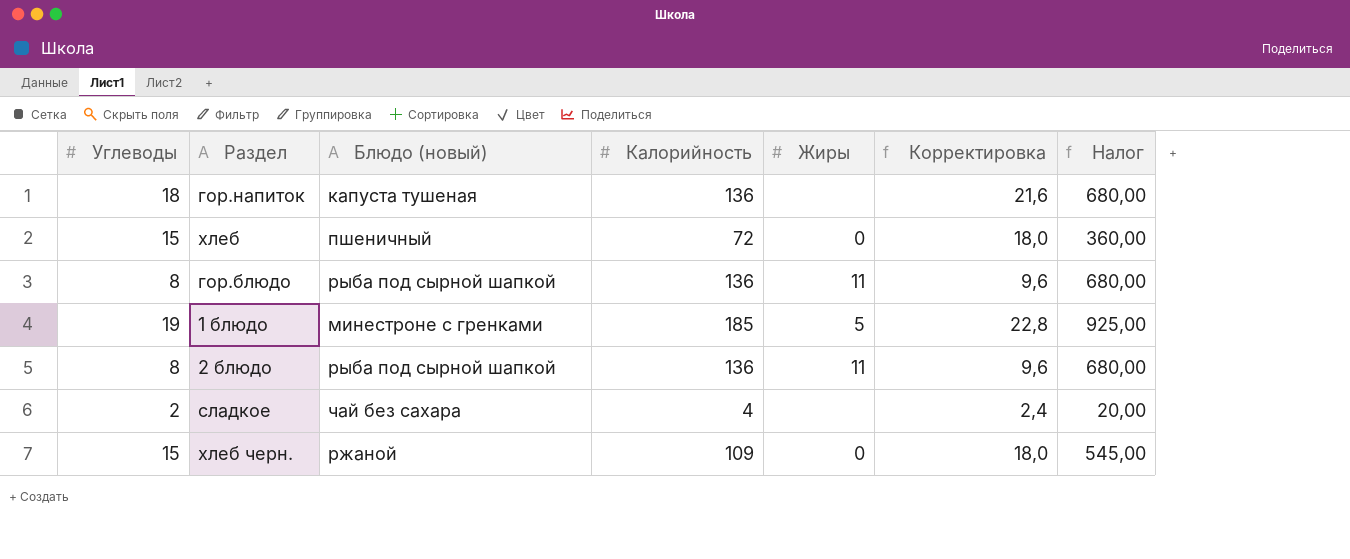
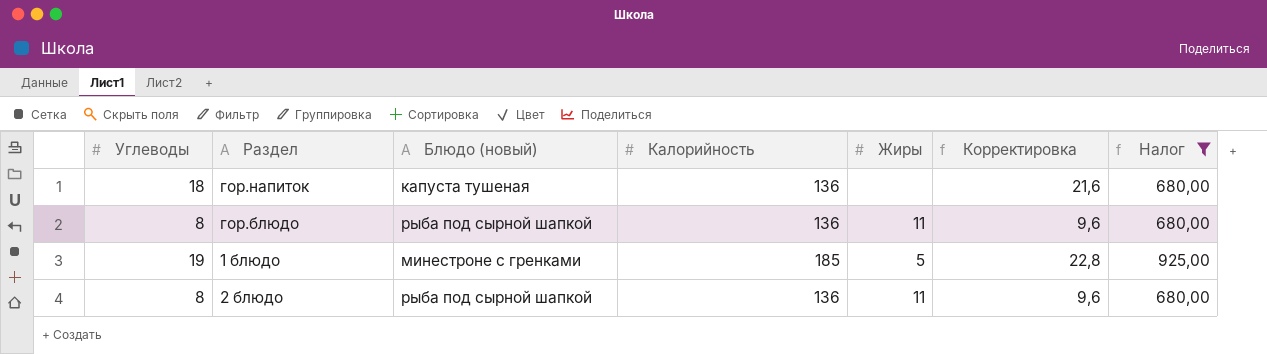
filter: none -> Налог >= 680,00

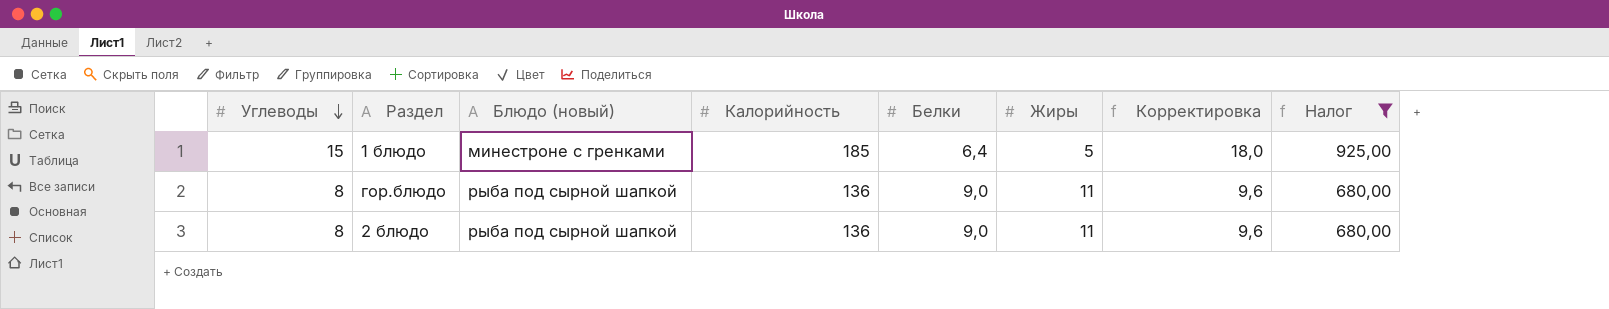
row order: none -> Углеводы descending
column Белки | position: none -> 5
row гор.напиток: 18 | капуста тушеная | 136 | none | 21,6 | 680,00 -> none
1 блюдо | Углеводы: 19 -> 15
1 блюдо | Корректировка: 22,8 -> 18,0

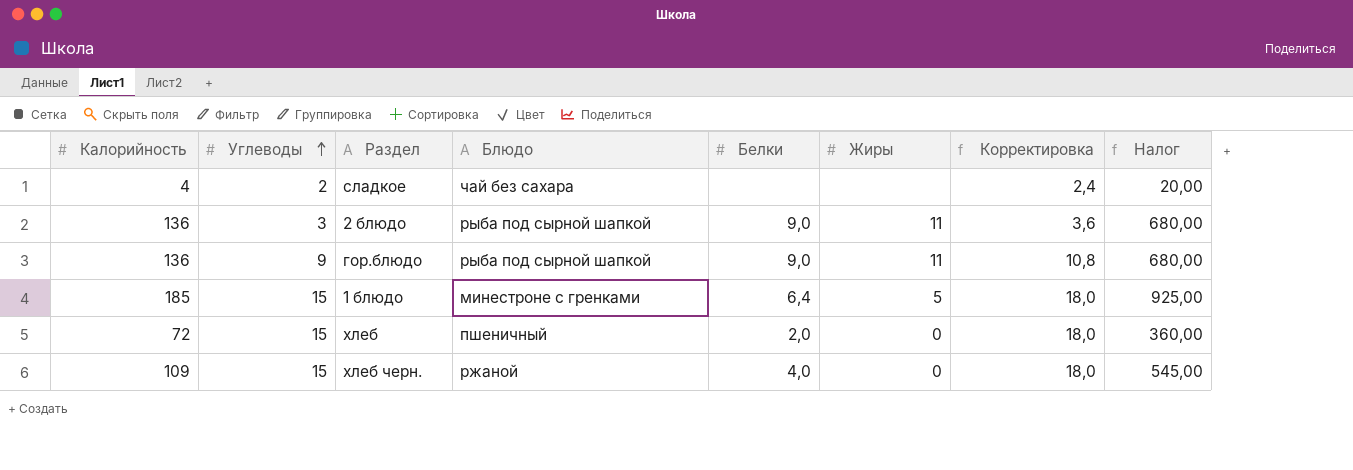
filter: Налог >= 680,00 -> none
row order: Углеводы descending -> Углеводы ascending
column Калорийность | position: 4 -> 1
column name: Блюдо (новый) -> Блюдо
2 блюдо | Углеводы: 8 -> 3
2 блюдо | Корректировка: 9,6 -> 3,6
гор.блюдо | Углеводы: 8 -> 9
гор.блюдо | Корректировка: 9,6 -> 10,8

